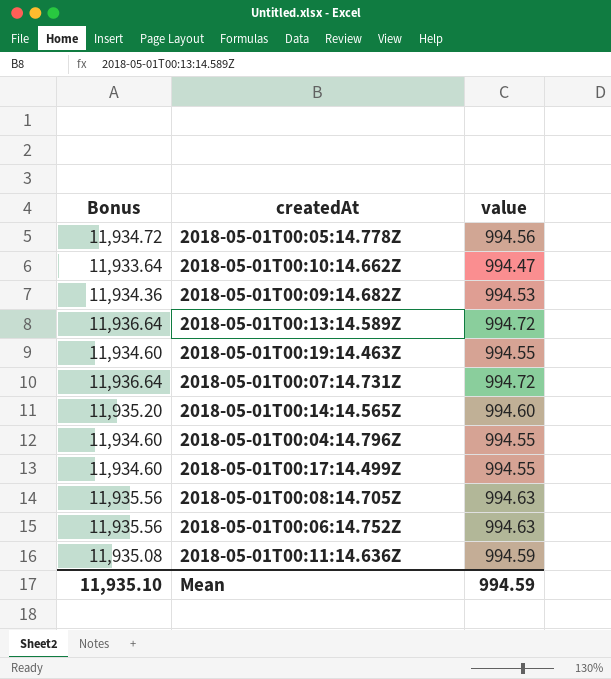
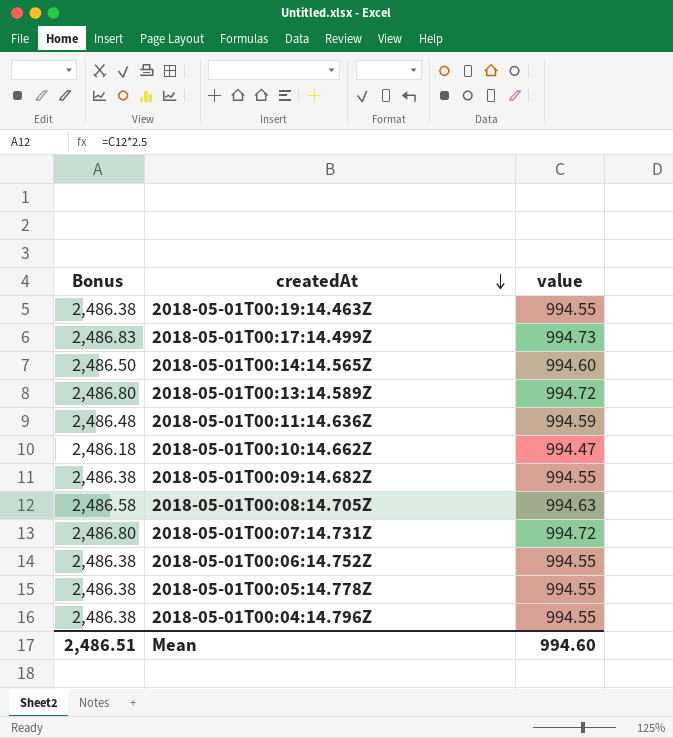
row order: none -> createdAt descending
column Bonus | formula: [value] * 12 -> [value] * 2.5
2018-05-01T00:17:14.499Z | value: 994.55 -> 994.73
2018-05-01T00:09:14.682Z | value: 994.53 -> 994.55
2018-05-01T00:06:14.752Z | value: 994.63 -> 994.55
2018-05-01T00:05:14.778Z | value: 994.56 -> 994.55
Mean | Bonus: 11,935.10 -> 2,486.51
Mean | value: 994.59 -> 994.60

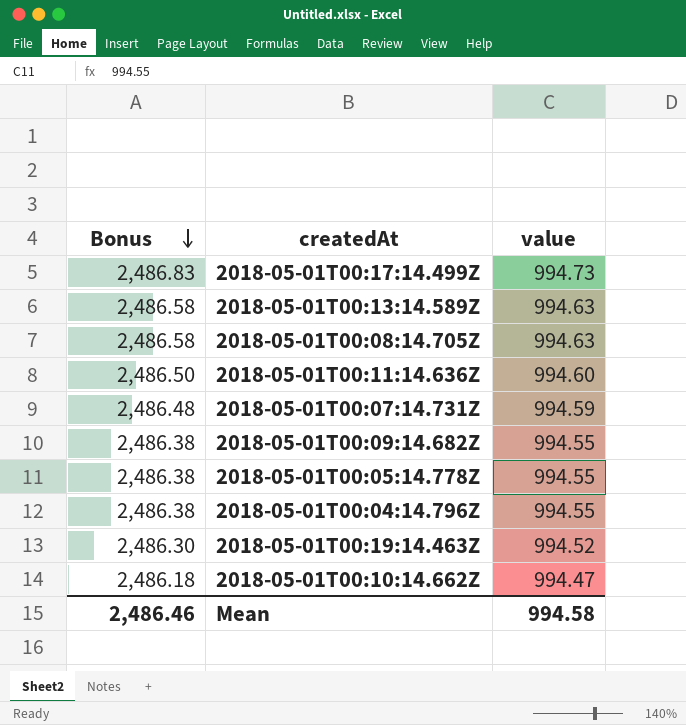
row order: createdAt descending -> Bonus descending
row 2018-05-01T00:14:14.565Z: 2,486.50 | 994.60 -> none
row 2018-05-01T00:06:14.752Z: 2,486.38 | 994.55 -> none
2018-05-01T00:13:14.589Z | Bonus: 2,486.80 -> 2,486.58
2018-05-01T00:13:14.589Z | value: 994.72 -> 994.63
2018-05-01T00:11:14.636Z | Bonus: 2,486.48 -> 2,486.50
2018-05-01T00:11:14.636Z | value: 994.59 -> 994.60
2018-05-01T00:07:14.731Z | Bonus: 2,486.80 -> 2,486.48
2018-05-01T00:07:14.731Z | value: 994.72 -> 994.59
2018-05-01T00:19:14.463Z | Bonus: 2,486.38 -> 2,486.30
2018-05-01T00:19:14.463Z | value: 994.55 -> 994.52
Mean | Bonus: 2,486.51 -> 2,486.46
Mean | value: 994.60 -> 994.58

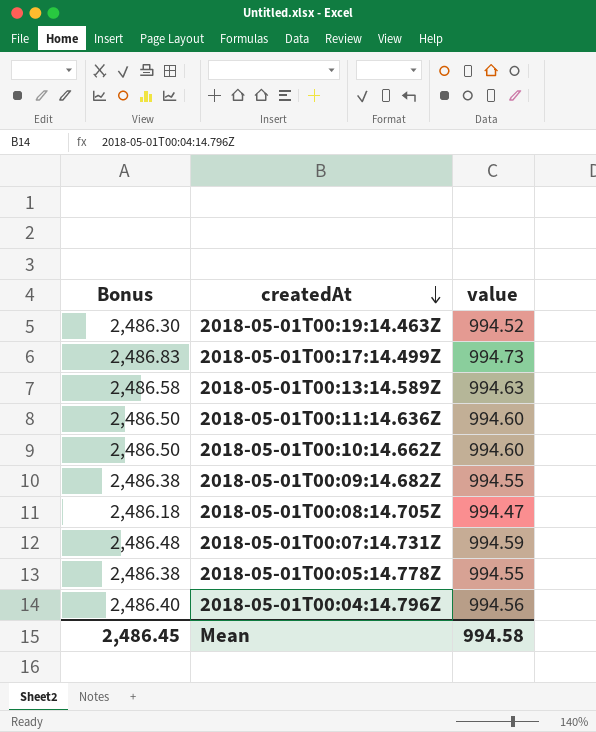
row order: Bonus descending -> createdAt descending
2018-05-01T00:10:14.662Z | Bonus: 2,486.18 -> 2,486.50
2018-05-01T00:10:14.662Z | value: 994.47 -> 994.60
2018-05-01T00:08:14.705Z | Bonus: 2,486.58 -> 2,486.18
2018-05-01T00:08:14.705Z | value: 994.63 -> 994.47
2018-05-01T00:04:14.796Z | Bonus: 2,486.38 -> 2,486.40
2018-05-01T00:04:14.796Z | value: 994.55 -> 994.56
Mean | Bonus: 2,486.46 -> 2,486.45

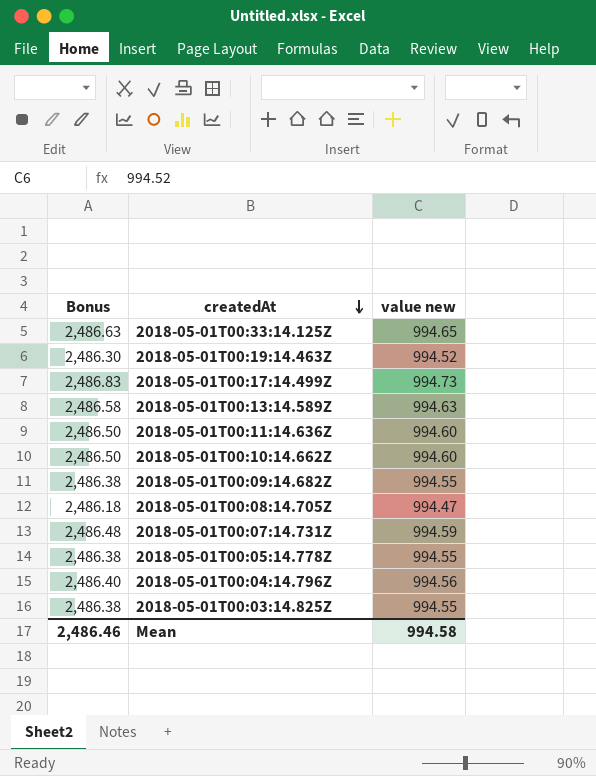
column name: value -> value new
row 2018-05-01T00:33:14.125Z: none -> 2,486.63 | 994.65
row 2018-05-01T00:03:14.825Z: none -> 2,486.38 | 994.55
Mean | Bonus: 2,486.45 -> 2,486.46

